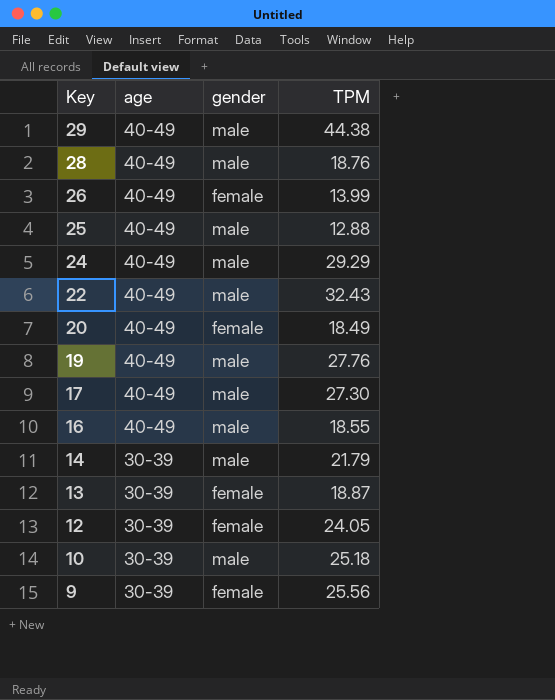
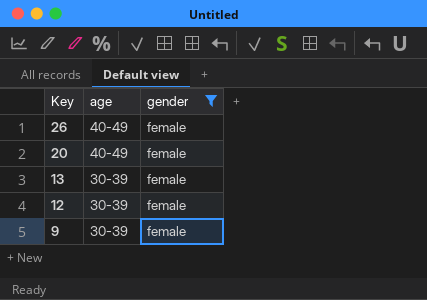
filter: none -> gender = female
column TPM | position: 4 -> none

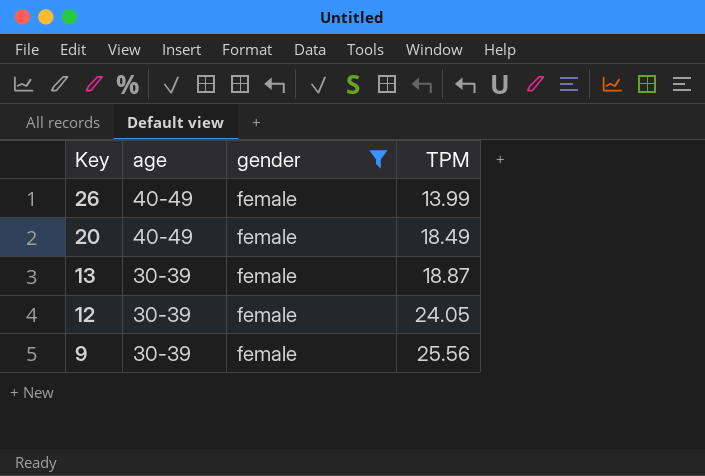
column TPM | position: none -> 4

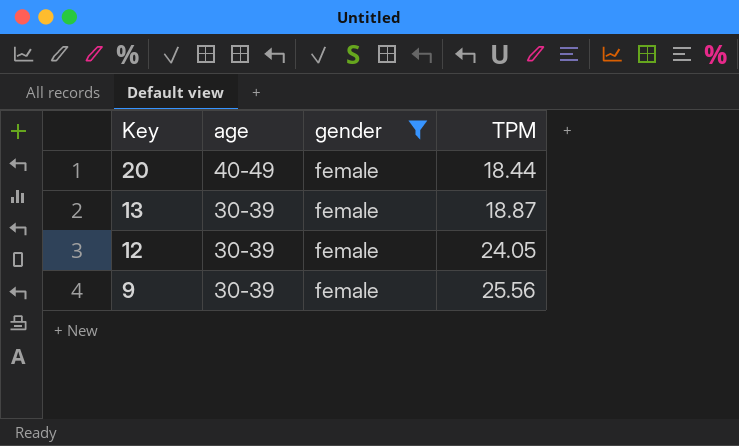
row 26: 40-49 | female | 13.99 -> none
20 | TPM: 18.49 -> 18.44

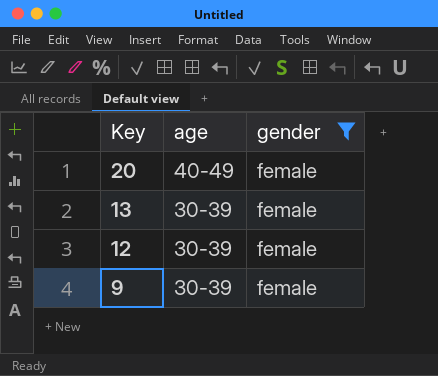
column TPM | position: 4 -> none

